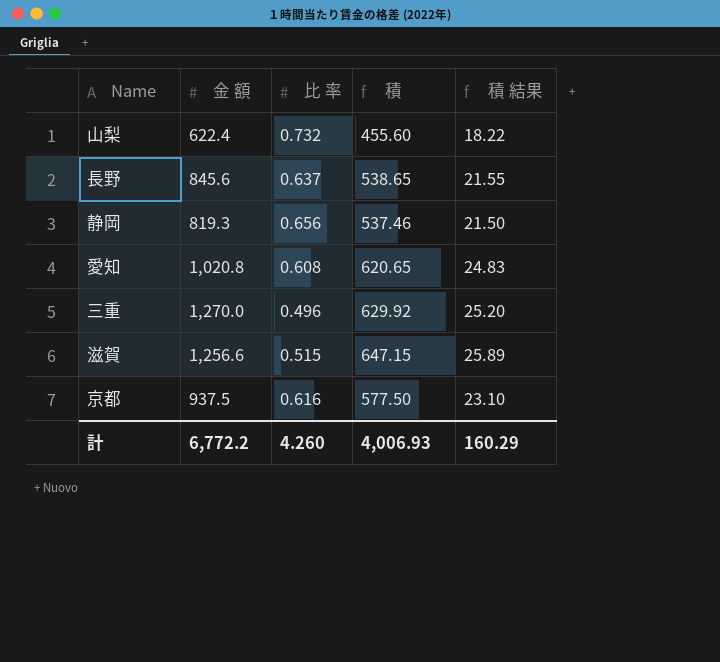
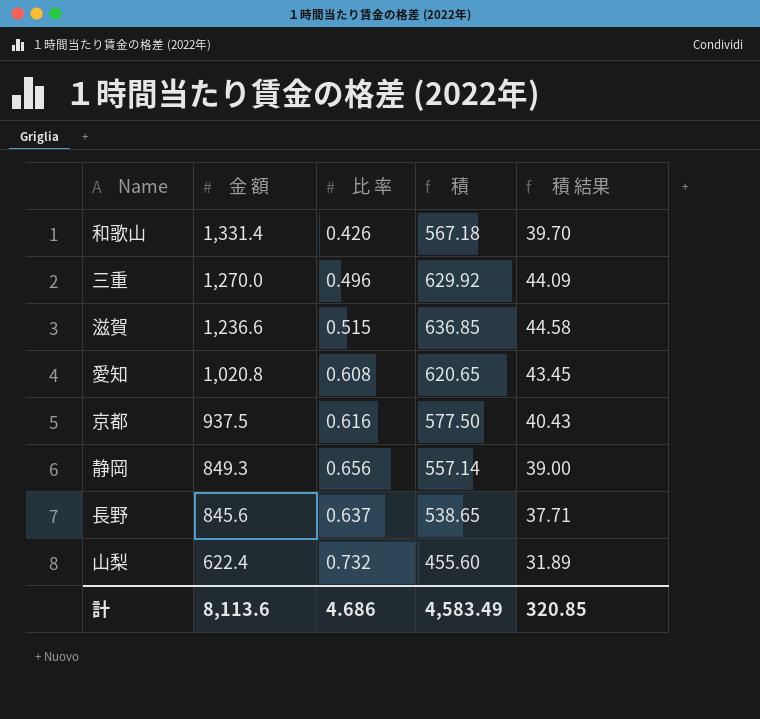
row order: none -> 金 額 descending
column 積 結果 | formula: [積] * 0.04 -> [積] * 0.07
row 和歌山: none -> 1,331.4 | 0.426 | 567.18 | 39.70
滋賀 | 金 額: 1,256.6 -> 1,236.6
滋賀 | 積: 647.15 -> 636.85
静岡 | 金 額: 819.3 -> 849.3
静岡 | 積: 537.46 -> 557.14
計 | 金 額: 6,772.2 -> 8,113.6
計 | 比 率: 4.260 -> 4.686
計 | 積: 4,006.93 -> 4,583.49
計 | 積 結果: 160.29 -> 320.85

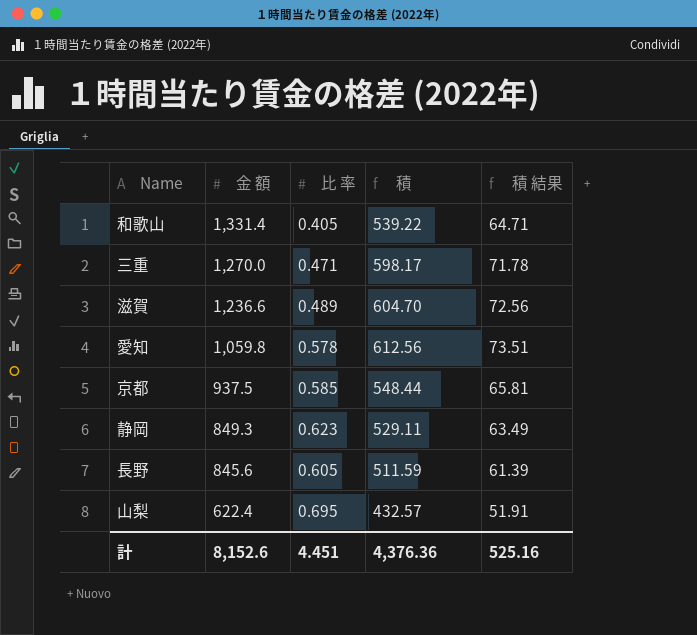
column 積 結果 | formula: [積] * 0.07 -> [積] * 0.12
和歌山 | 比 率: 0.426 -> 0.405
和歌山 | 積: 567.18 -> 539.22
三重 | 比 率: 0.496 -> 0.471
三重 | 積: 629.92 -> 598.17
滋賀 | 比 率: 0.515 -> 0.489
滋賀 | 積: 636.85 -> 604.70
愛知 | 金 額: 1,020.8 -> 1,059.8
愛知 | 比 率: 0.608 -> 0.578
愛知 | 積: 620.65 -> 612.56
京都 | 比 率: 0.616 -> 0.585
京都 | 積: 577.50 -> 548.44
静岡 | 比 率: 0.656 -> 0.623
静岡 | 積: 557.14 -> 529.11
長野 | 比 率: 0.637 -> 0.605
長野 | 積: 538.65 -> 511.59
山梨 | 比 率: 0.732 -> 0.695
山梨 | 積: 455.60 -> 432.57
計 | 金 額: 8,113.6 -> 8,152.6
計 | 比 率: 4.686 -> 4.451
計 | 積: 4,583.49 -> 4,376.36
計 | 積 結果: 320.85 -> 525.16

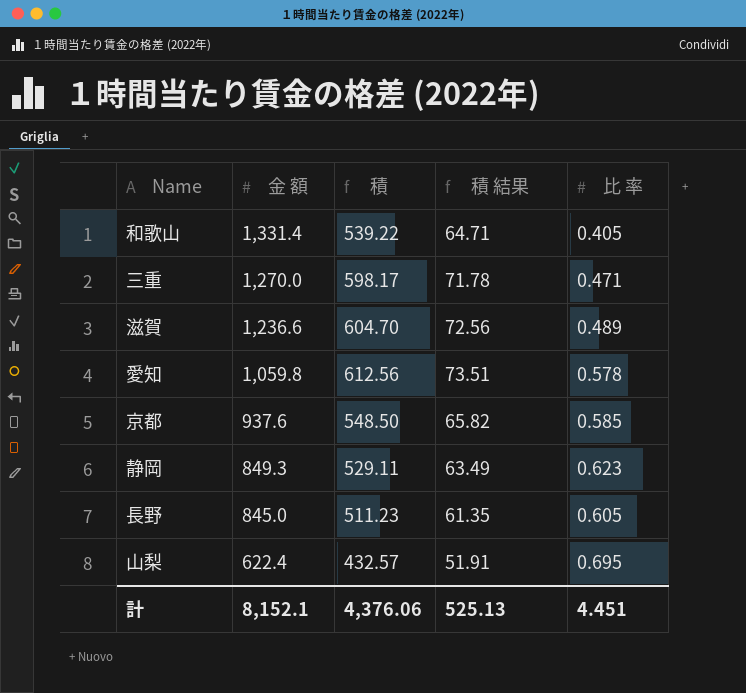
column 比 率 | position: 3 -> 5
京都 | 金 額: 937.5 -> 937.6
京都 | 積: 548.44 -> 548.50
京都 | 積 結果: 65.81 -> 65.82
長野 | 金 額: 845.6 -> 845.0
長野 | 積: 511.59 -> 511.23
長野 | 積 結果: 61.39 -> 61.35
計 | 金 額: 8,152.6 -> 8,152.1
計 | 積: 4,376.36 -> 4,376.06
計 | 積 結果: 525.16 -> 525.13

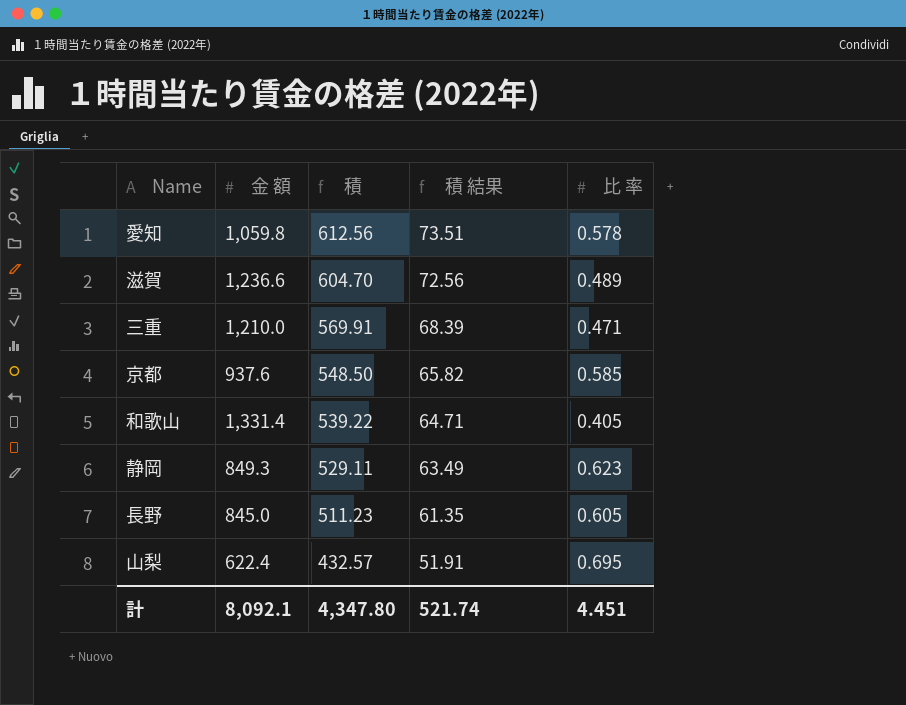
row order: 金 額 descending -> 積 descending
三重 | 金 額: 1,270.0 -> 1,210.0
三重 | 積: 598.17 -> 569.91
三重 | 積 結果: 71.78 -> 68.39
計 | 金 額: 8,152.1 -> 8,092.1
計 | 積: 4,376.06 -> 4,347.80
計 | 積 結果: 525.13 -> 521.74

